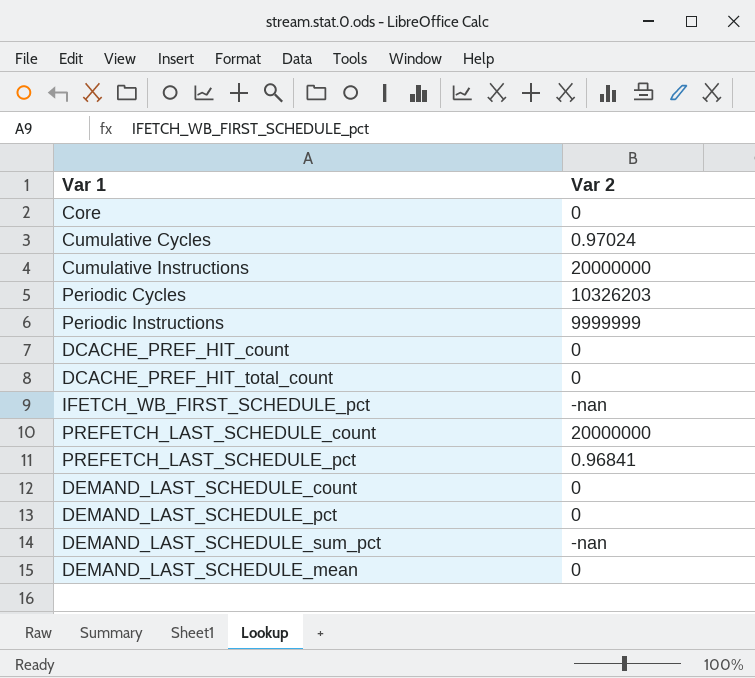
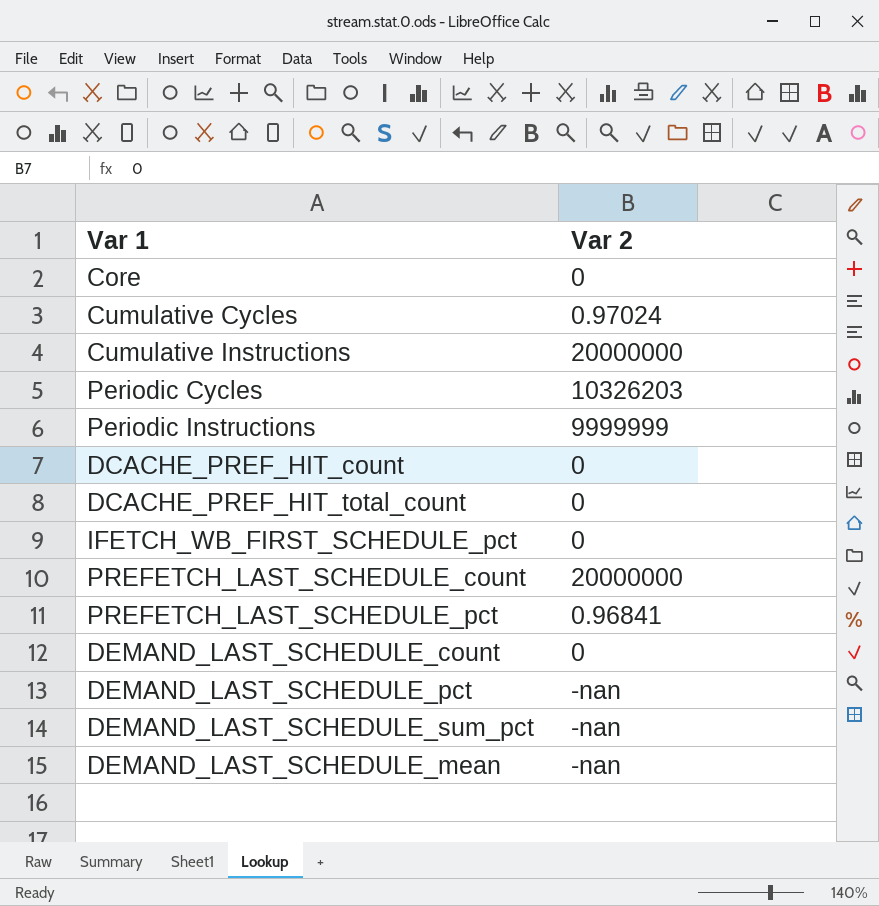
IFETCH_WB_FIRST_SCHEDULE_pct | Var 2: -nan -> 0
DEMAND_LAST_SCHEDULE_pct | Var 2: 0 -> -nan
DEMAND_LAST_SCHEDULE_mean | Var 2: 0 -> -nan

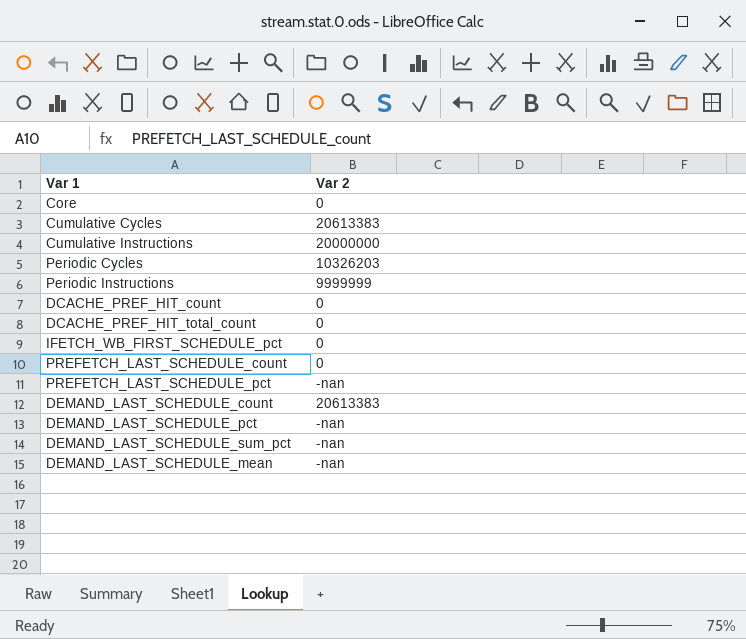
Cumulative Cycles | Var 2: 0.97024 -> 20613383
PREFETCH_LAST_SCHEDULE_count | Var 2: 20000000 -> 0
PREFETCH_LAST_SCHEDULE_pct | Var 2: 0.96841 -> -nan
DEMAND_LAST_SCHEDULE_count | Var 2: 0 -> 20613383

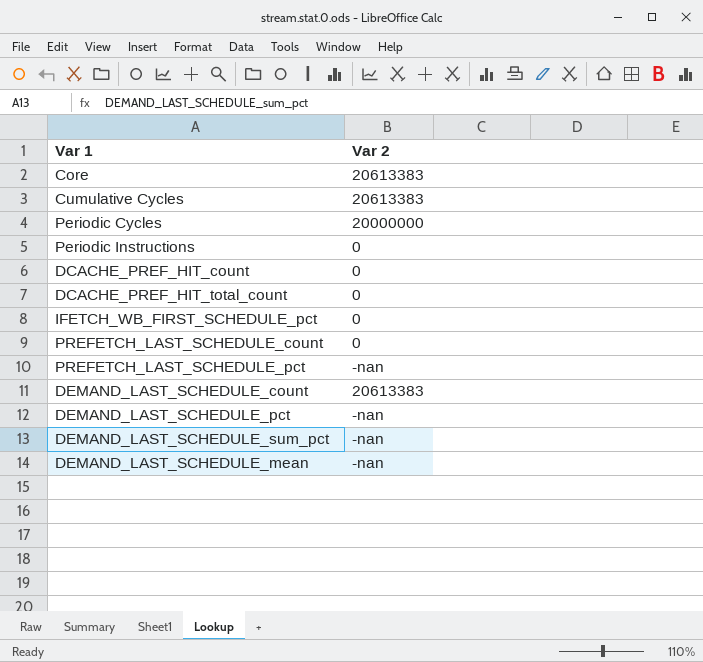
row Cumulative Instructions: 20000000 -> none
Core | Var 2: 0 -> 20613383
Periodic Cycles | Var 2: 10326203 -> 20000000
Periodic Instructions | Var 2: 9999999 -> 0

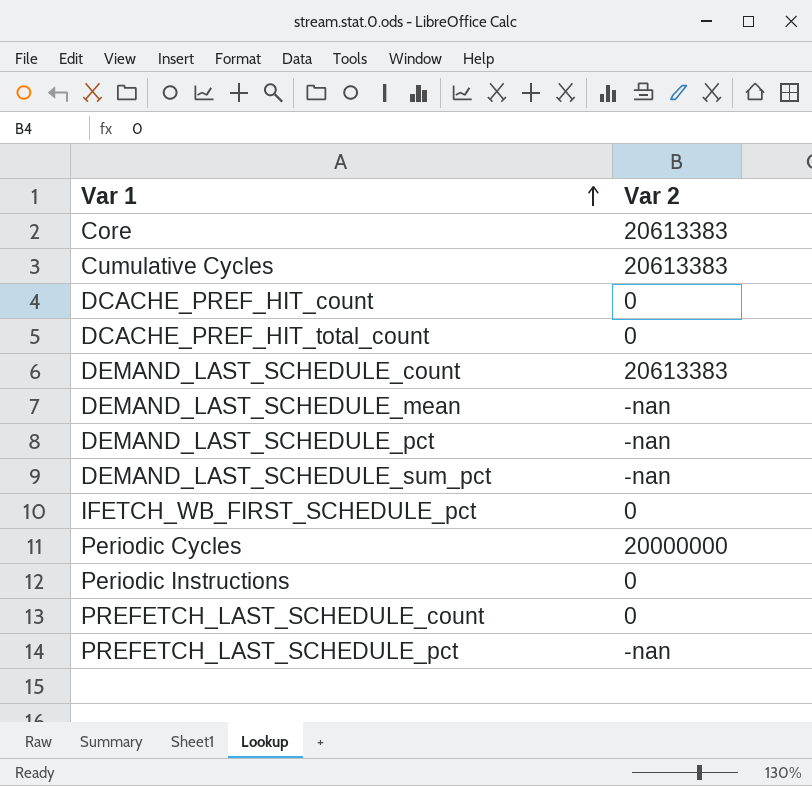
row order: none -> Var 1 ascending

